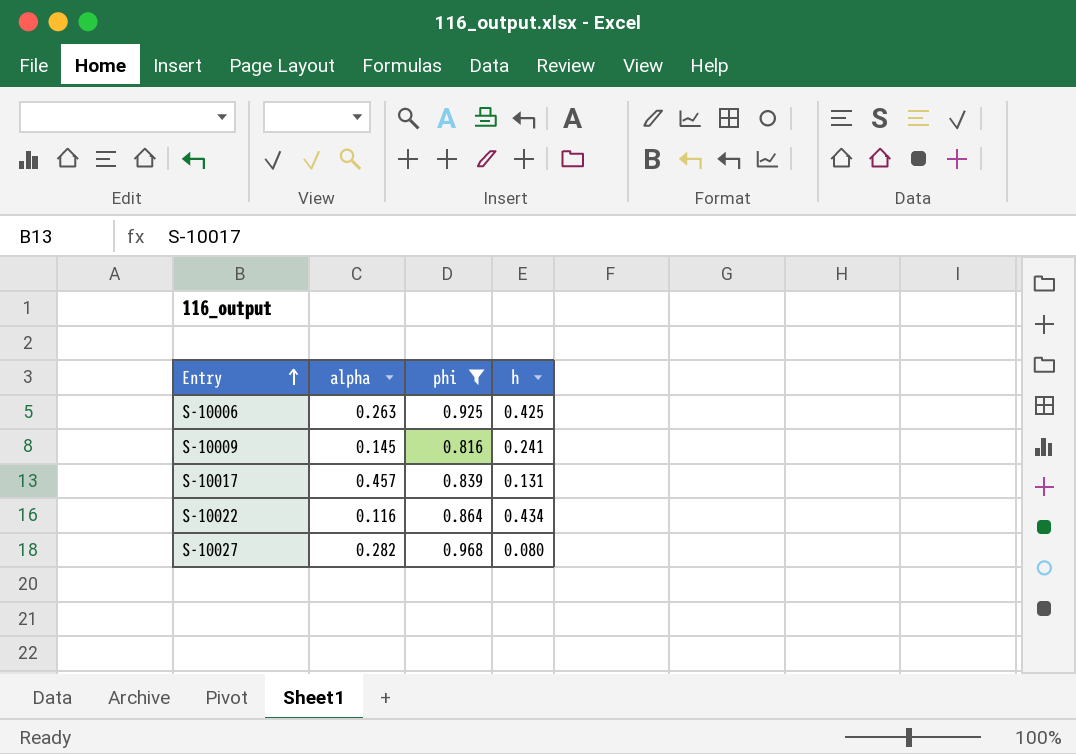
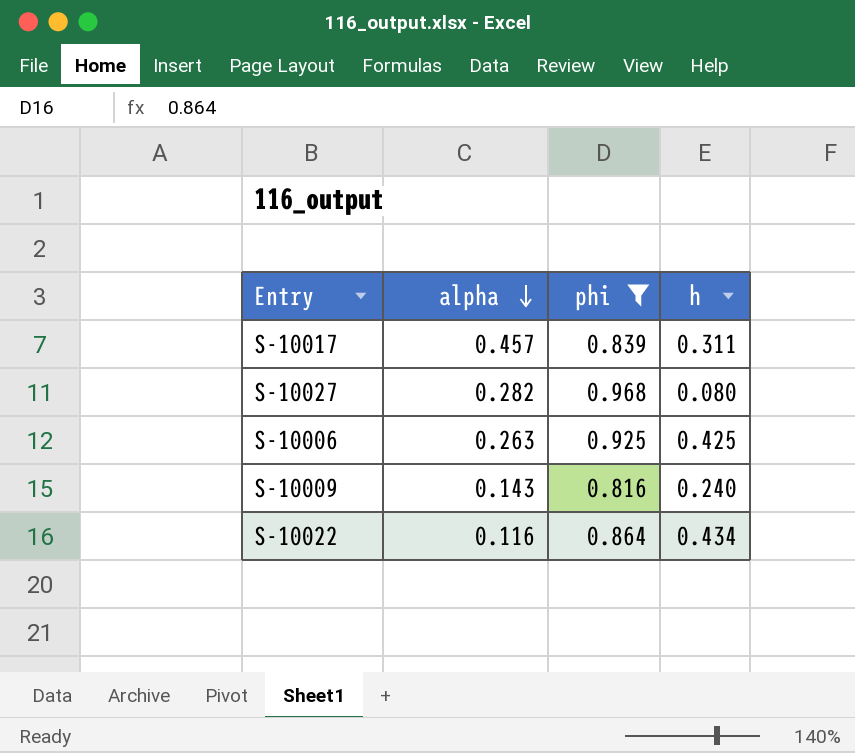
row order: Entry ascending -> alpha descending
S-10017 | h: 0.131 -> 0.311
S-10009 | alpha: 0.145 -> 0.143
S-10009 | h: 0.241 -> 0.240

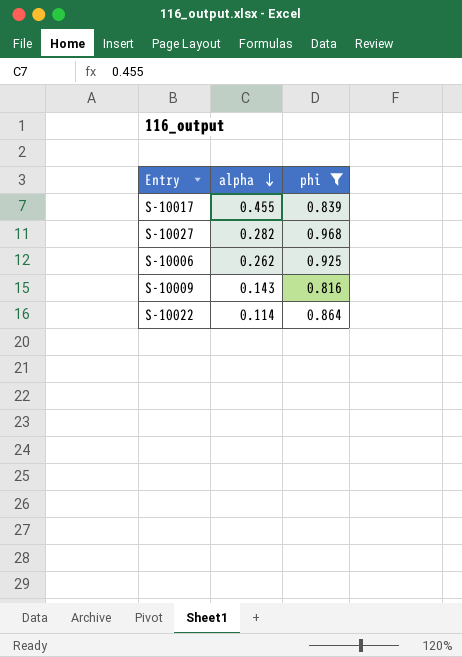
column h | position: 4 -> none
S-10017 | alpha: 0.457 -> 0.455
S-10006 | alpha: 0.263 -> 0.262
S-10022 | alpha: 0.116 -> 0.114

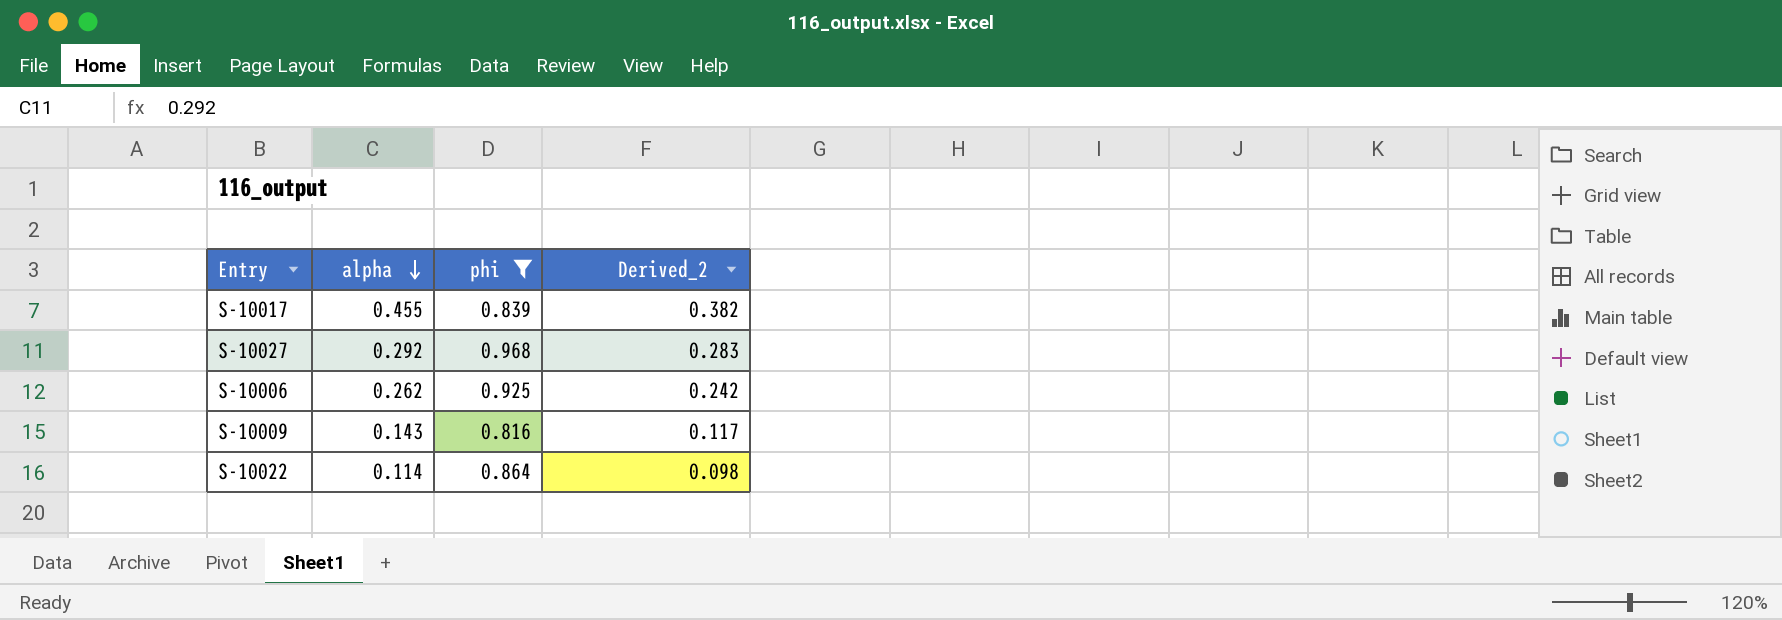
column Derived_2 | formula: none -> [alpha] * [phi]
S-10027 | alpha: 0.282 -> 0.292

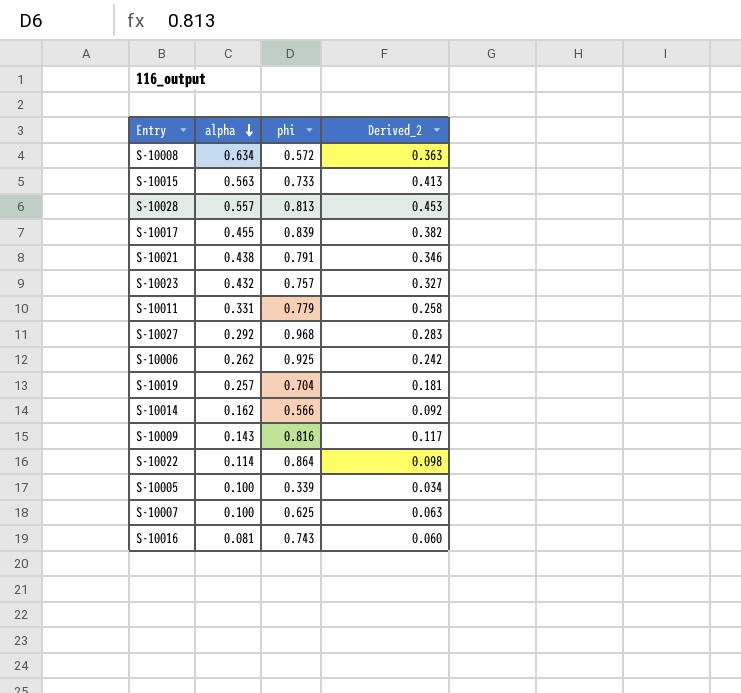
filter: phi >= 0.816 -> none

